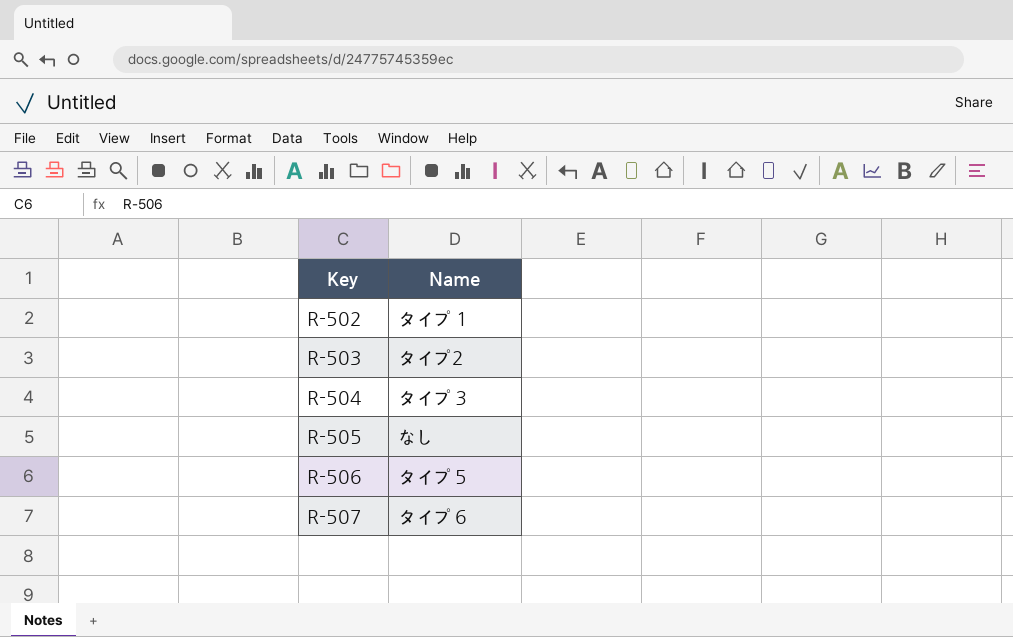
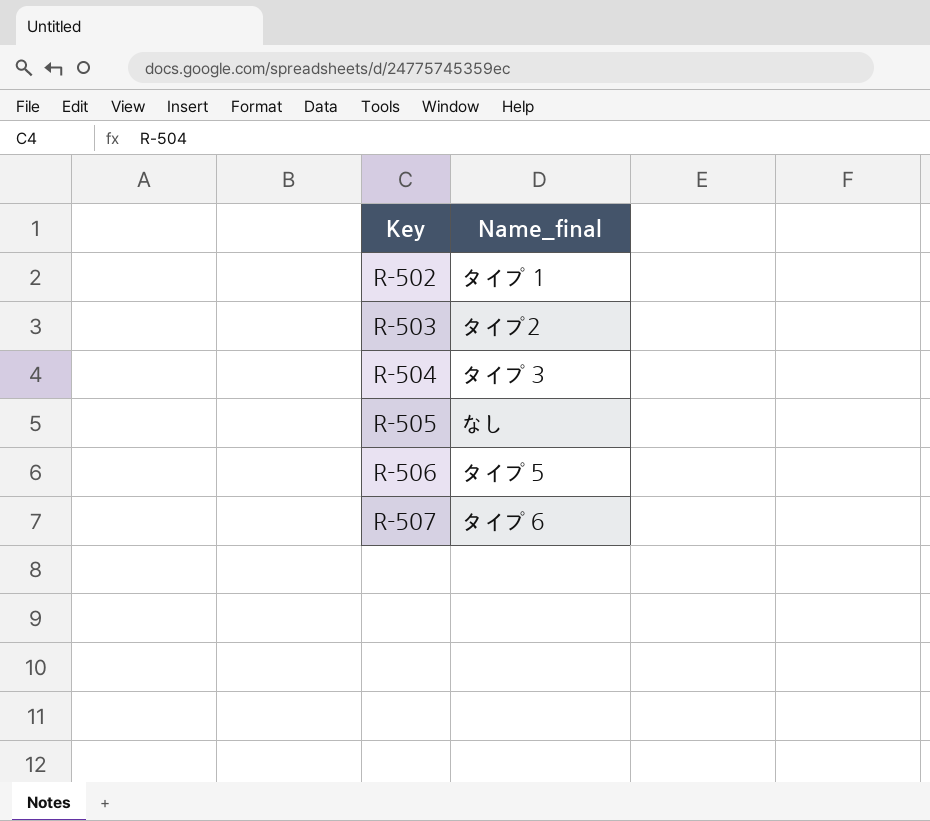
column name: Name -> Name_final

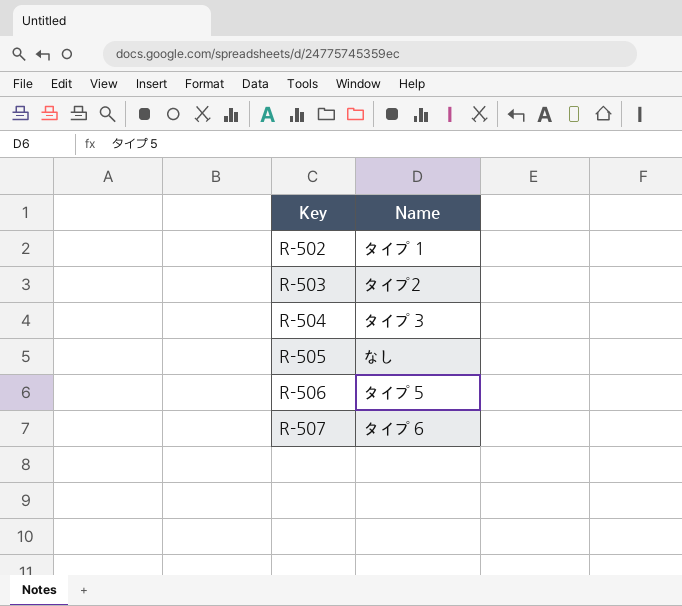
column name: Name_final -> Name

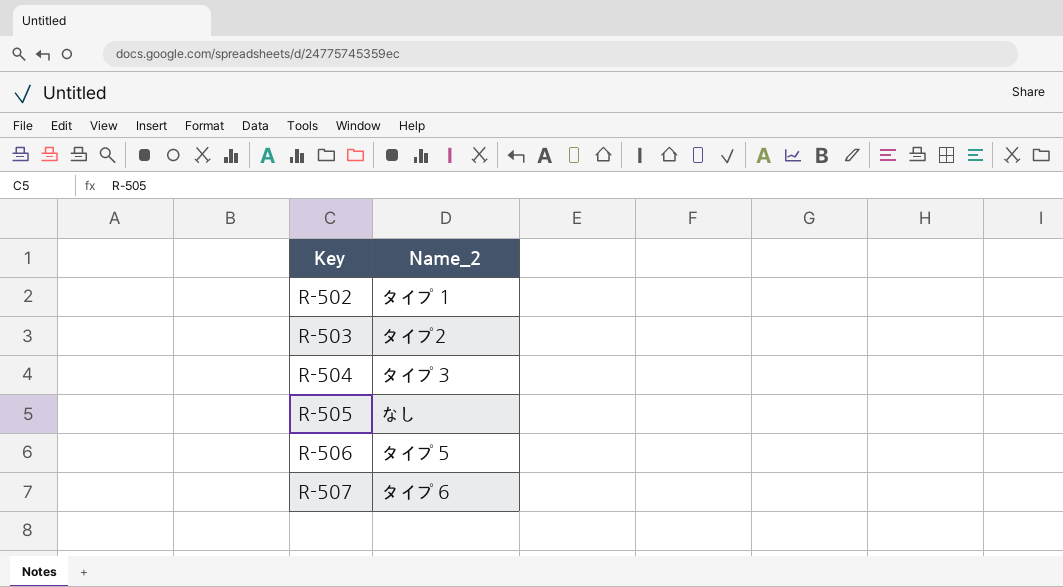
column name: Name -> Name_2

